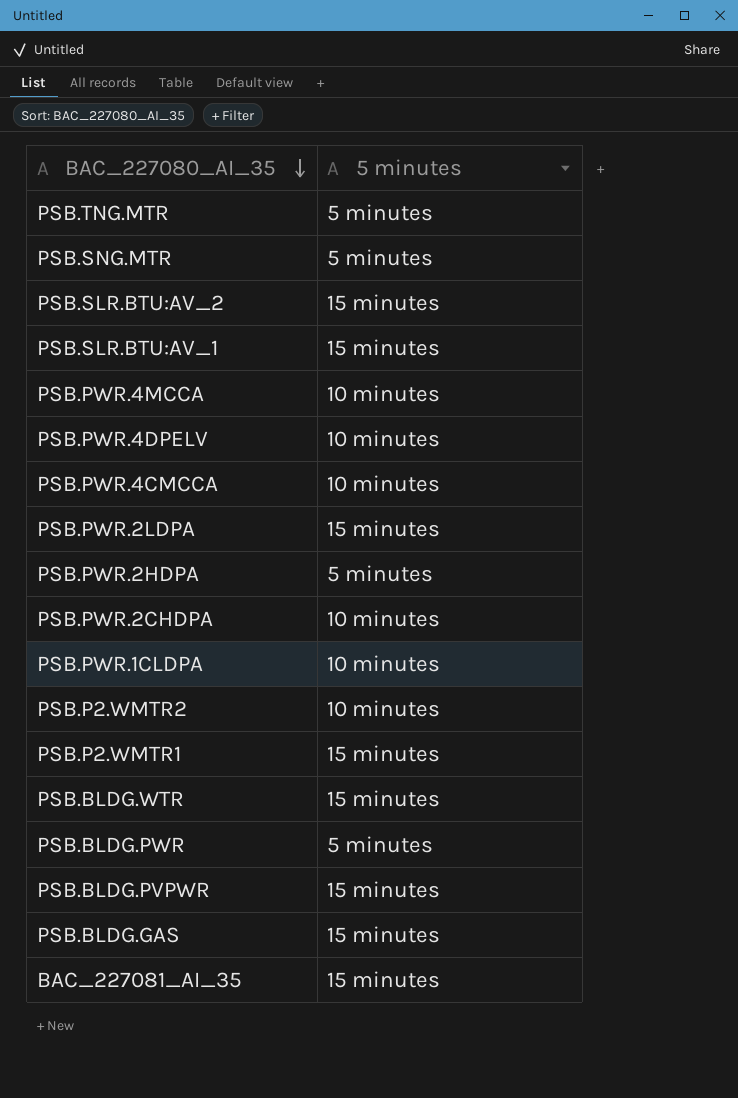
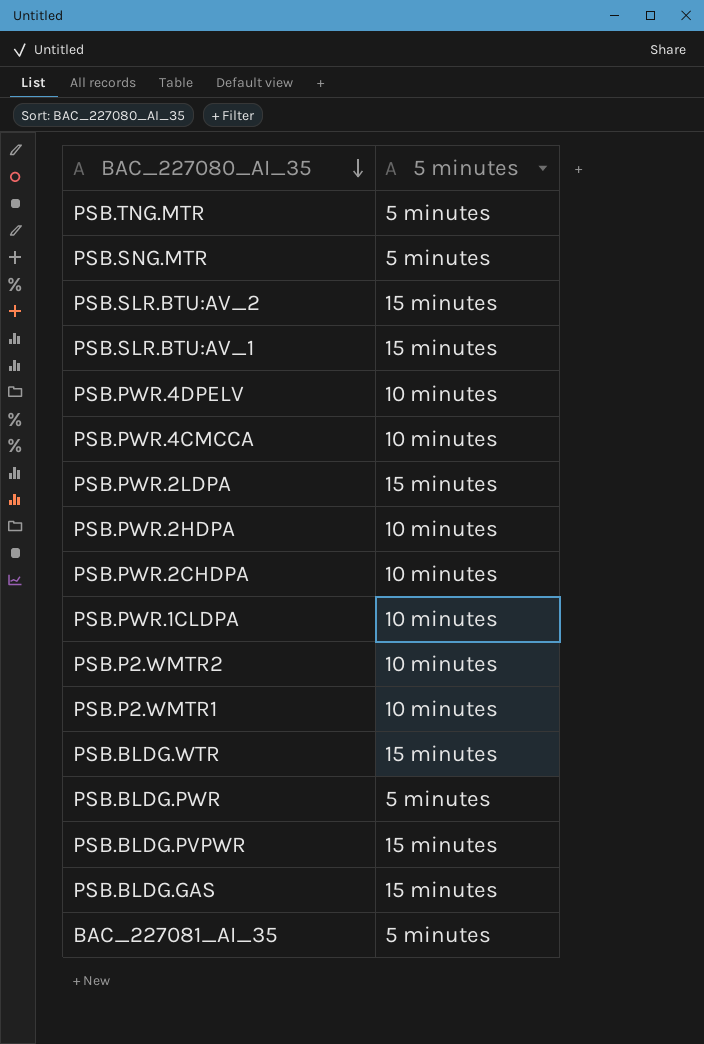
row PSB.PWR.4MCCA: 10 minutes -> none
PSB.PWR.2HDPA | 5 minutes: 5 minutes -> 10 minutes
PSB.P2.WMTR1 | 5 minutes: 15 minutes -> 10 minutes
BAC_227081_AI_35 | 5 minutes: 15 minutes -> 5 minutes

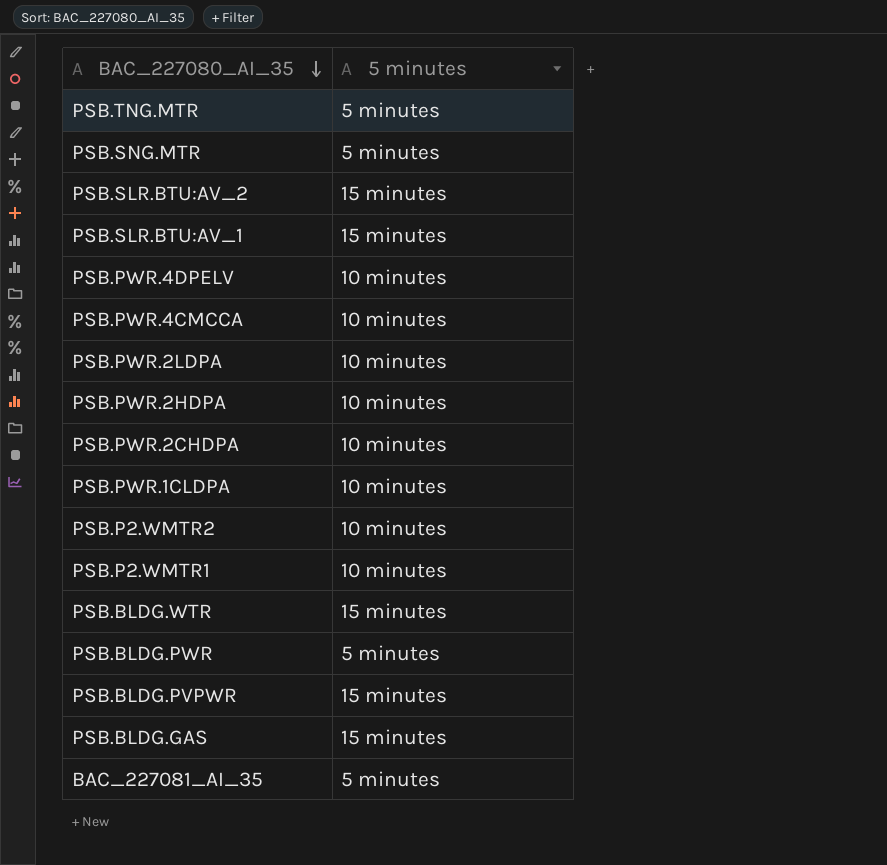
PSB.PWR.2LDPA | 5 minutes: 15 minutes -> 10 minutes

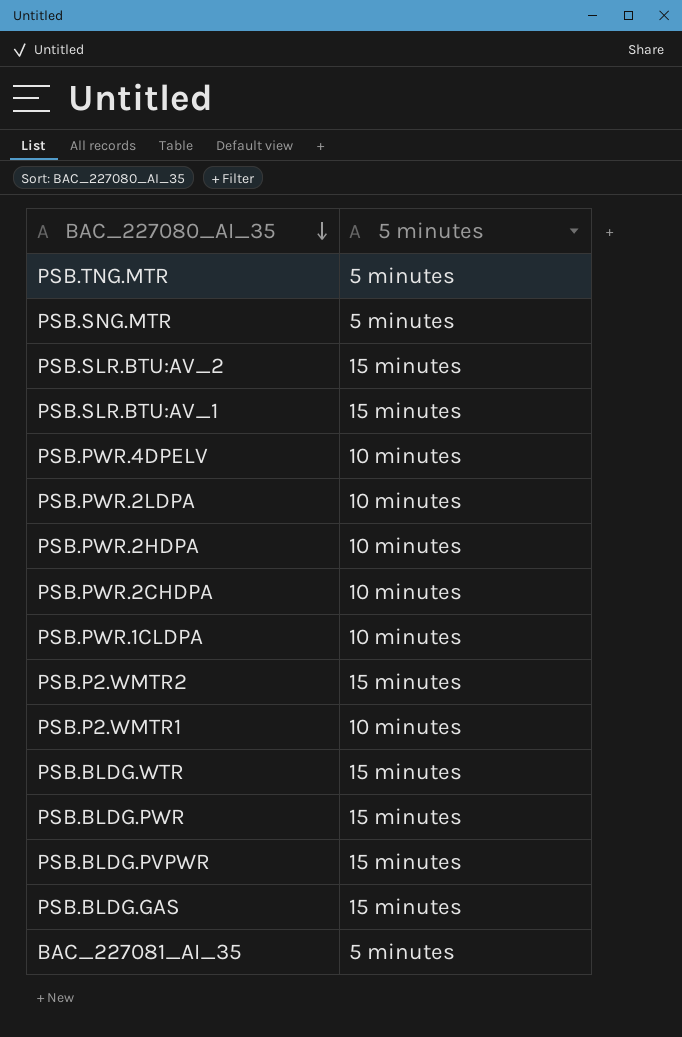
row PSB.PWR.4CMCCA: 10 minutes -> none
PSB.P2.WMTR2 | 5 minutes: 10 minutes -> 15 minutes
PSB.BLDG.PWR | 5 minutes: 5 minutes -> 15 minutes

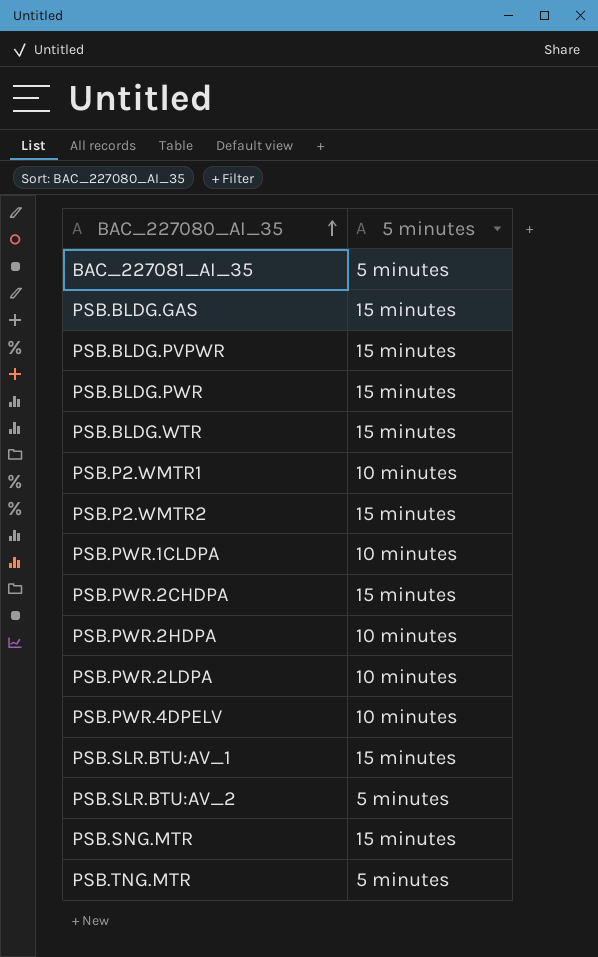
row order: BAC_227080_AI_35 descending -> BAC_227080_AI_35 ascending
PSB.PWR.2CHDPA | 5 minutes: 10 minutes -> 15 minutes
PSB.SLR.BTU:AV_2 | 5 minutes: 15 minutes -> 5 minutes
PSB.SNG.MTR | 5 minutes: 5 minutes -> 15 minutes

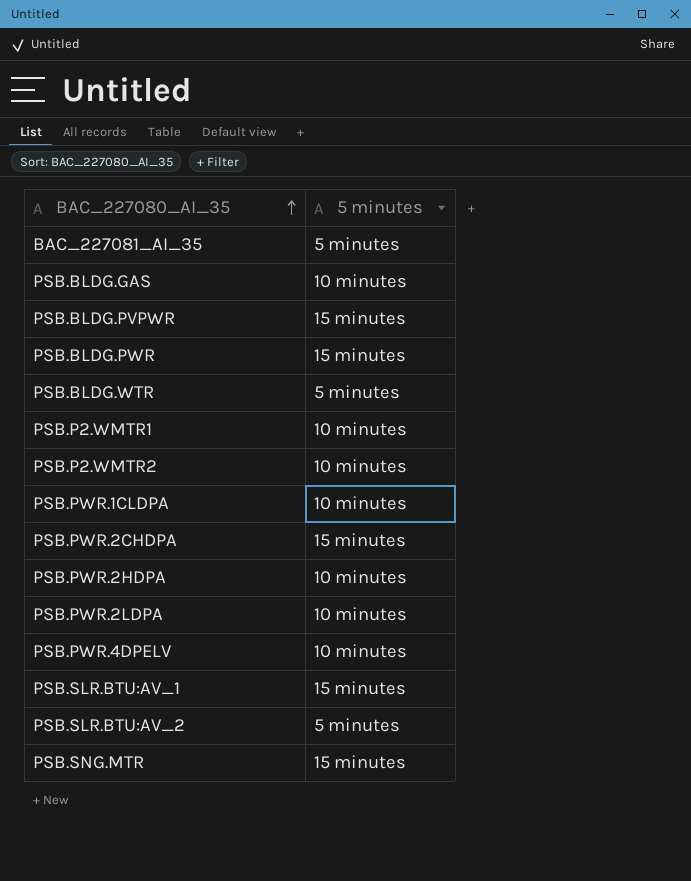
row PSB.TNG.MTR: 5 minutes -> none
PSB.BLDG.GAS | 5 minutes: 15 minutes -> 10 minutes
PSB.BLDG.WTR | 5 minutes: 15 minutes -> 5 minutes
PSB.P2.WMTR2 | 5 minutes: 15 minutes -> 10 minutes

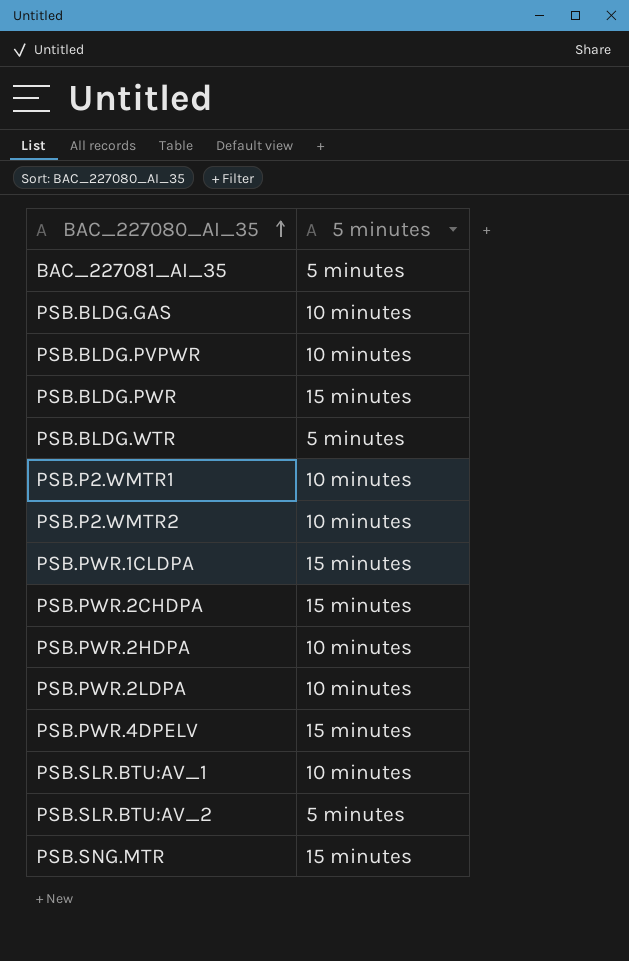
PSB.BLDG.PVPWR | 5 minutes: 15 minutes -> 10 minutes
PSB.PWR.1CLDPA | 5 minutes: 10 minutes -> 15 minutes
PSB.PWR.4DPELV | 5 minutes: 10 minutes -> 15 minutes
PSB.SLR.BTU:AV_1 | 5 minutes: 15 minutes -> 10 minutes

